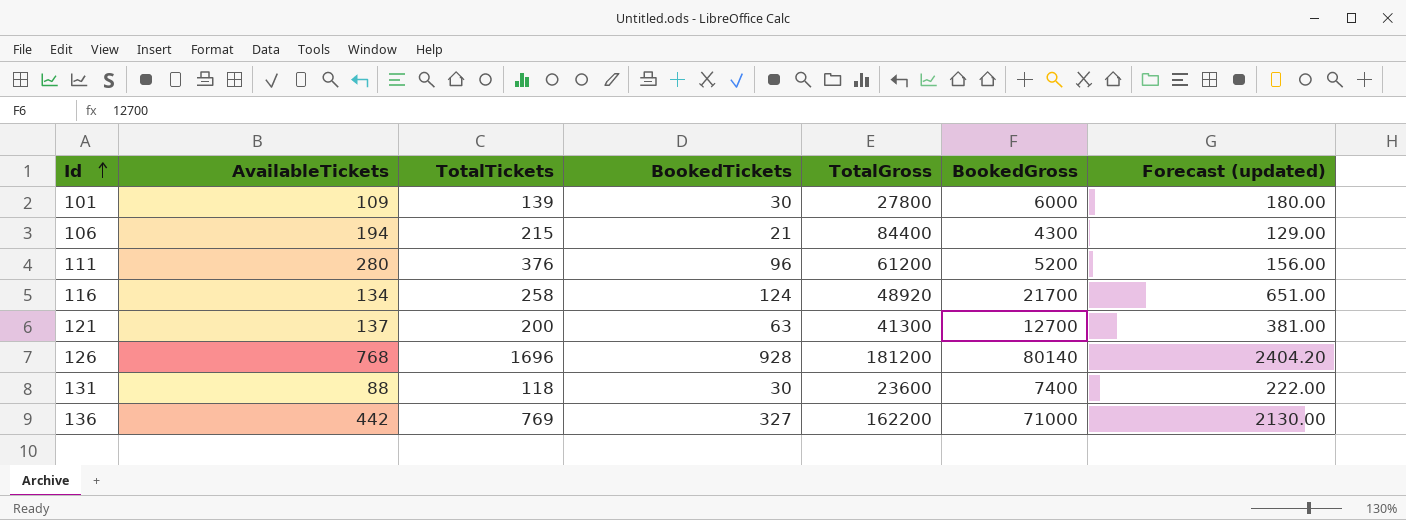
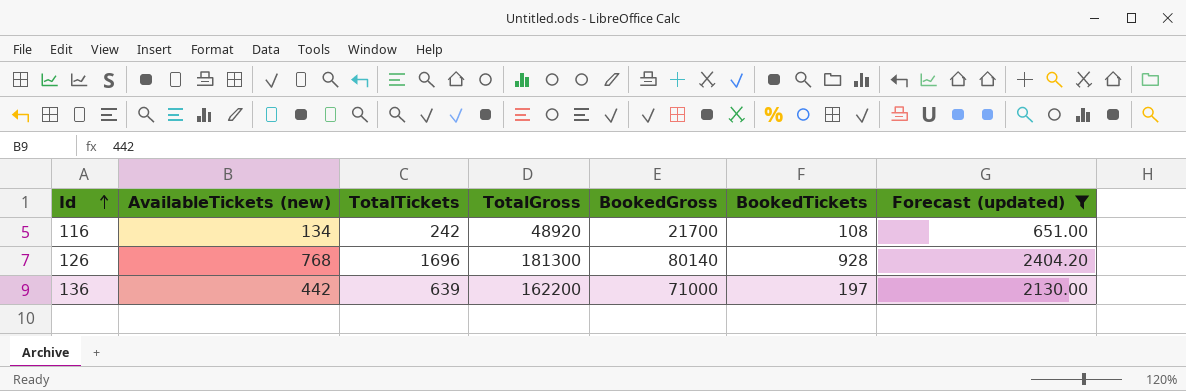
filter: none -> Forecast (updated) >= 651.00
column name: AvailableTickets -> AvailableTickets (new)
column BookedTickets | position: 4 -> 6
116 | TotalTickets: 258 -> 242
116 | BookedTickets: 124 -> 108
126 | TotalGross: 181200 -> 181300
136 | TotalTickets: 769 -> 639
136 | BookedTickets: 327 -> 197

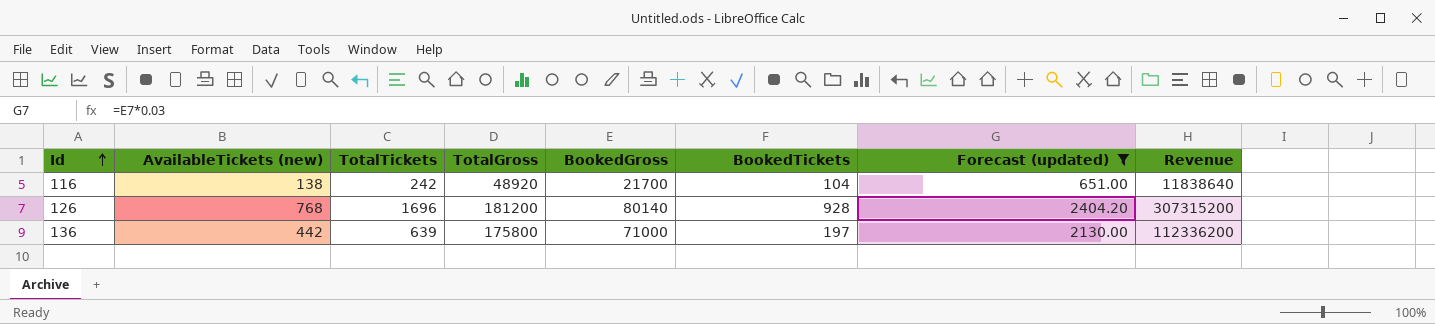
column Revenue | formula: none -> [TotalTickets] * [TotalGross]
116 | AvailableTickets (new): 134 -> 138
116 | BookedTickets: 108 -> 104
126 | TotalGross: 181300 -> 181200
136 | TotalGross: 162200 -> 175800

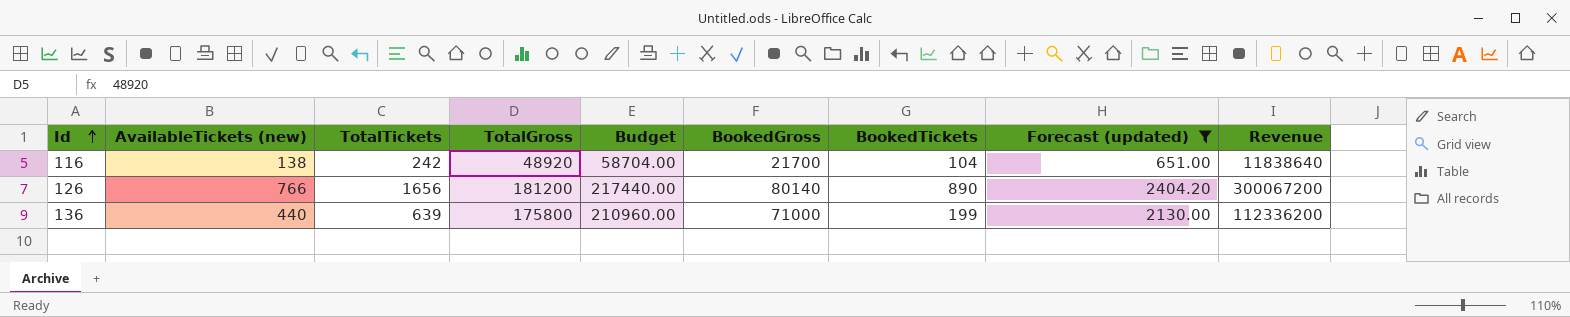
column Budget | formula: none -> [TotalGross] * 1.2
126 | AvailableTickets (new): 768 -> 766
126 | TotalTickets: 1696 -> 1656
126 | BookedTickets: 928 -> 890
126 | Revenue: 307315200 -> 300067200
136 | AvailableTickets (new): 442 -> 440
136 | BookedTickets: 197 -> 199

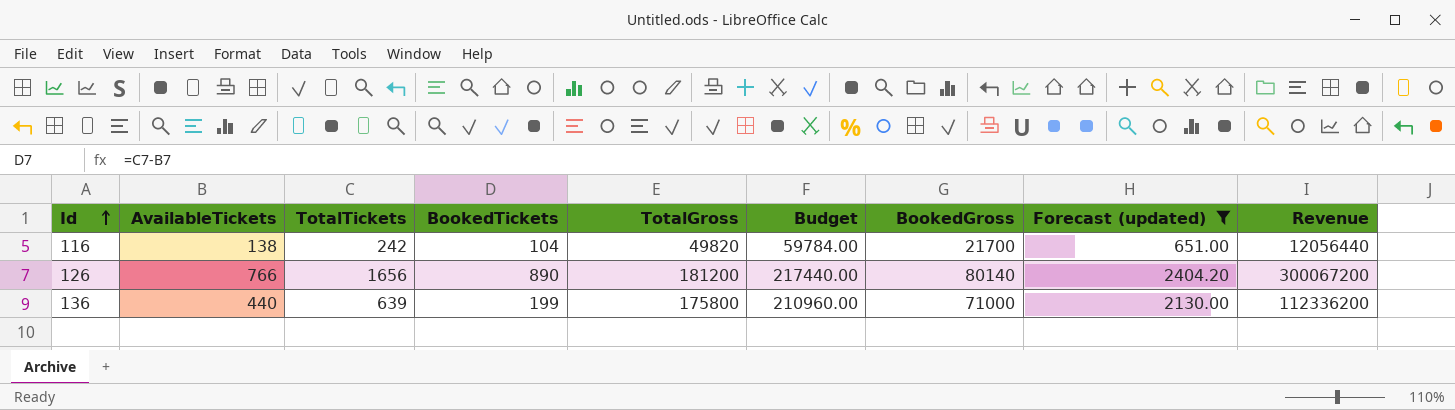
column name: AvailableTickets (new) -> AvailableTickets
column BookedTickets | position: 7 -> 4
116 | TotalGross: 48920 -> 49820
116 | Budget: 58704.00 -> 59784.00
116 | Revenue: 11838640 -> 12056440

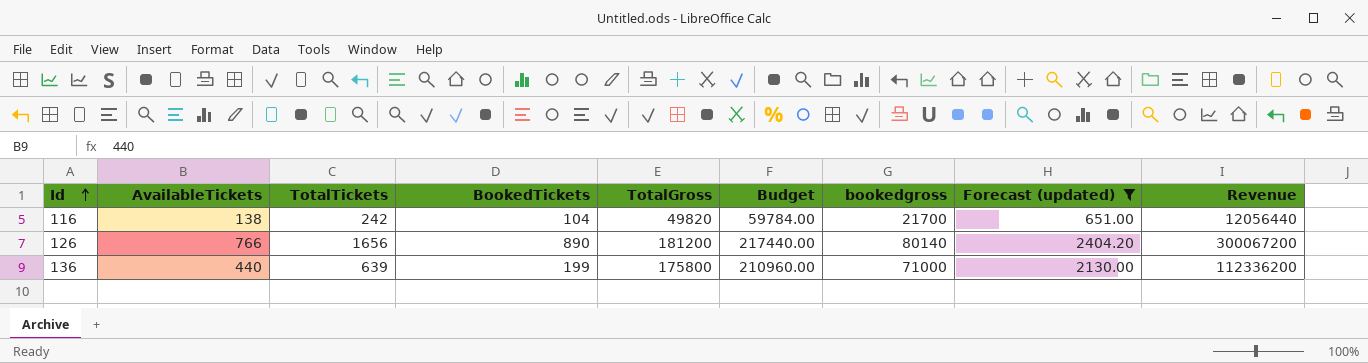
column name: BookedGross -> bookedgross

